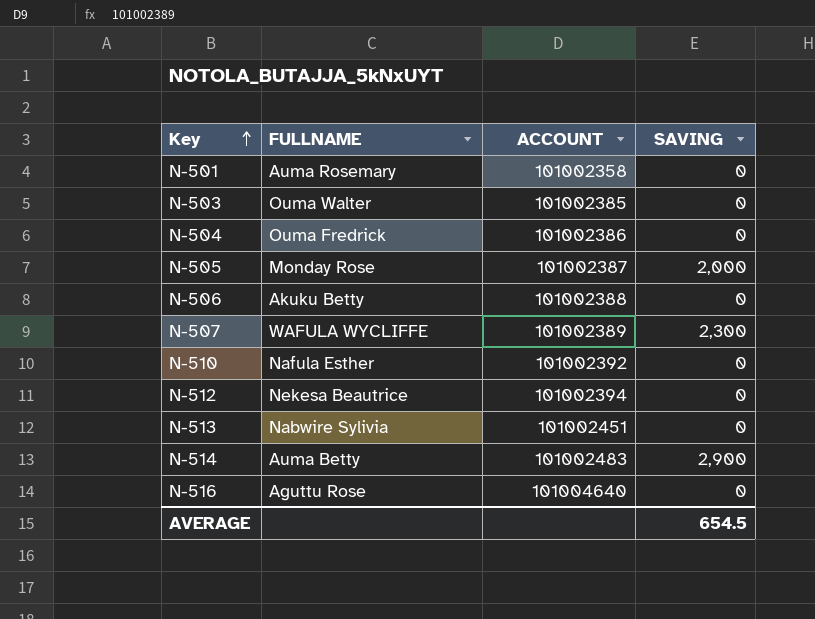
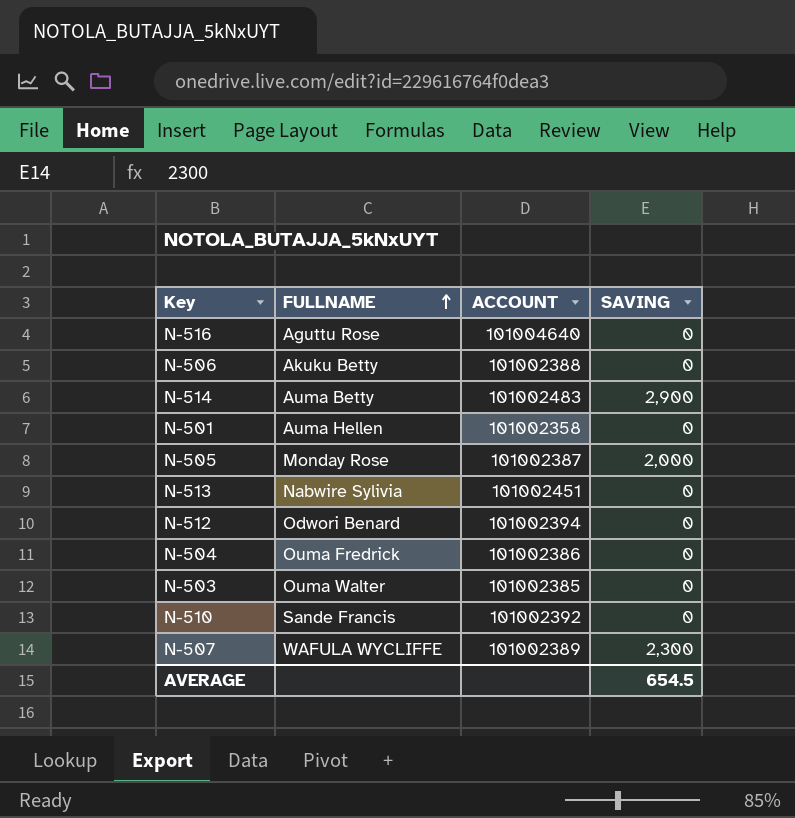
row order: Key ascending -> FULLNAME ascending
N-501 | FULLNAME: Auma Rosemary -> Auma Hellen
N-512 | FULLNAME: Nekesa Beautrice -> Odwori Benard
N-510 | FULLNAME: Nafula Esther -> Sande Francis

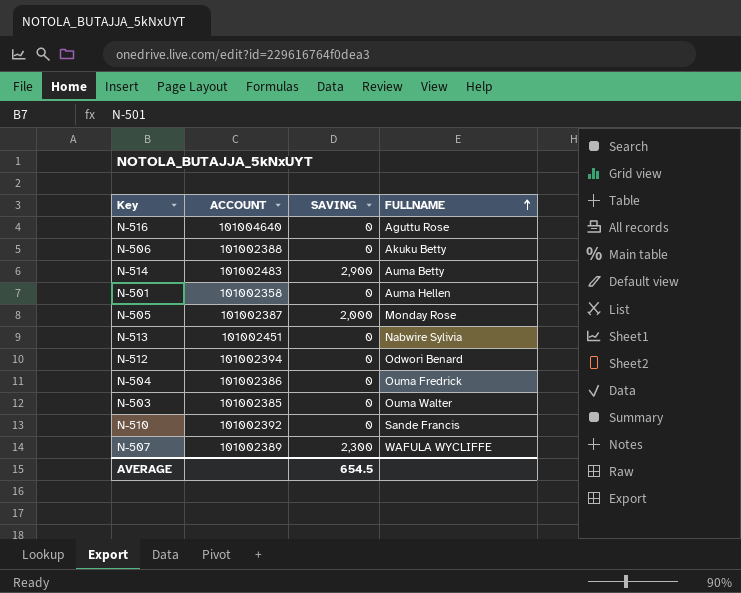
column FULLNAME | position: 2 -> 4

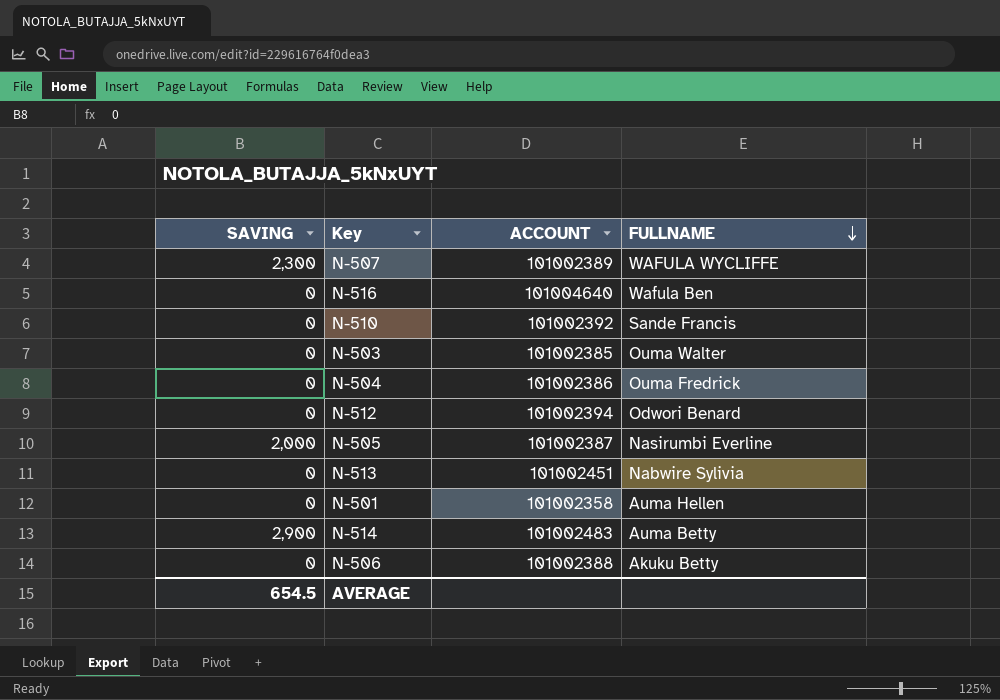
row order: FULLNAME ascending -> FULLNAME descending
column SAVING | position: 3 -> 1
N-516 | FULLNAME: Aguttu Rose -> Wafula Ben
N-505 | FULLNAME: Monday Rose -> Nasirumbi Everline

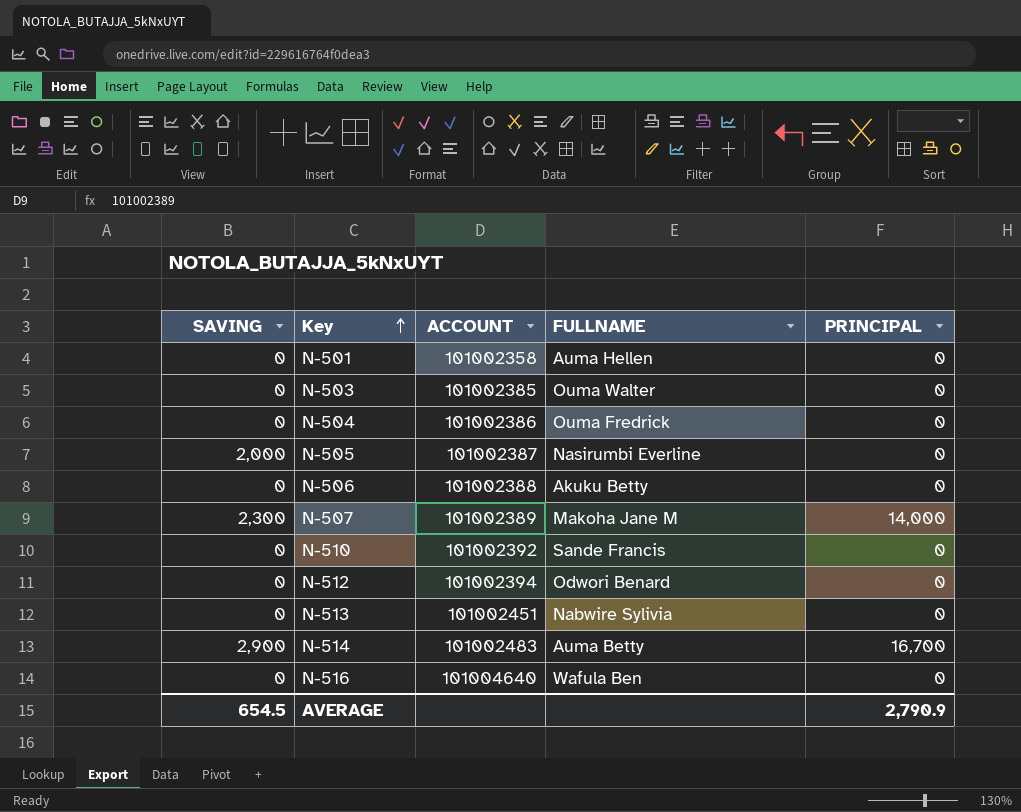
row order: FULLNAME descending -> Key ascending
column PRINCIPAL | position: none -> 5
N-507 | FULLNAME: WAFULA WYCLIFFE -> Makoha Jane M

